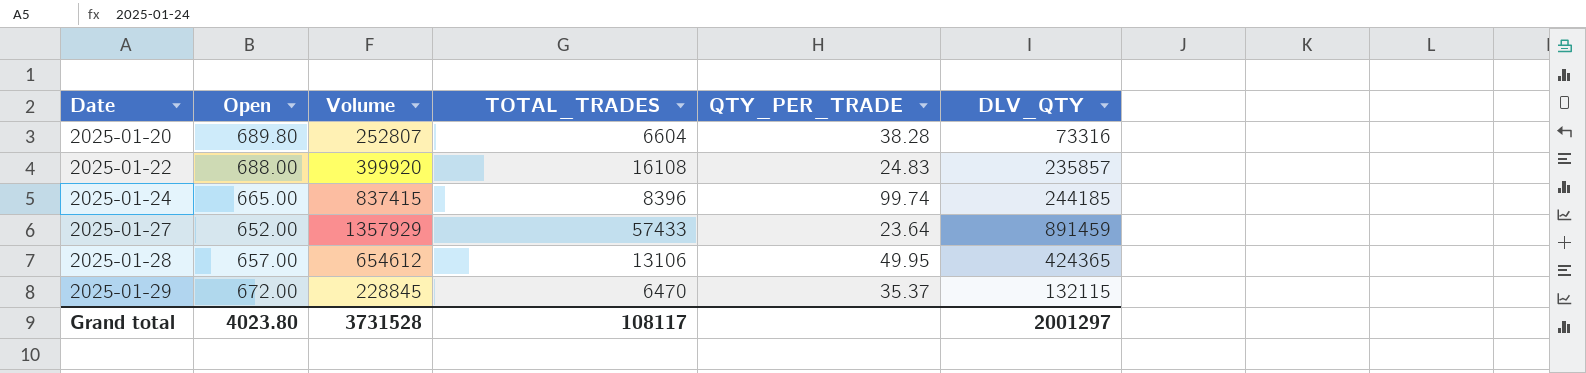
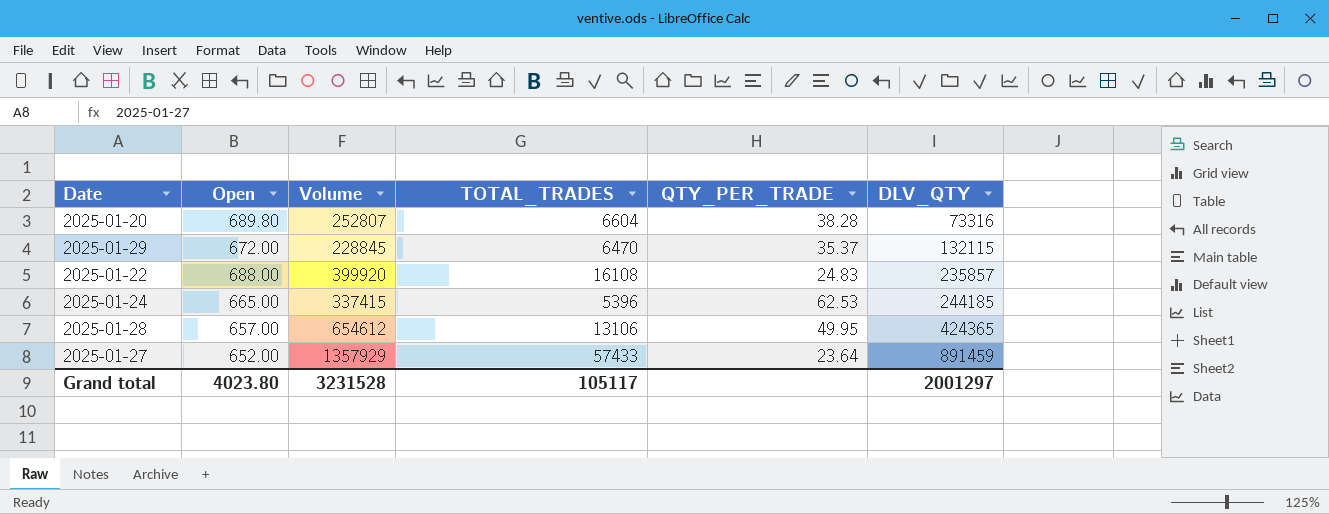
row order: Date ascending -> DLV_QTY ascending
2025-01-24 | Volume: 837415 -> 337415
2025-01-24 | TOTAL_TRADES: 8396 -> 5396
2025-01-24 | QTY_PER_TRADE: 99.74 -> 62.53
Grand total | Volume: 3731528 -> 3231528
Grand total | TOTAL_TRADES: 108117 -> 105117

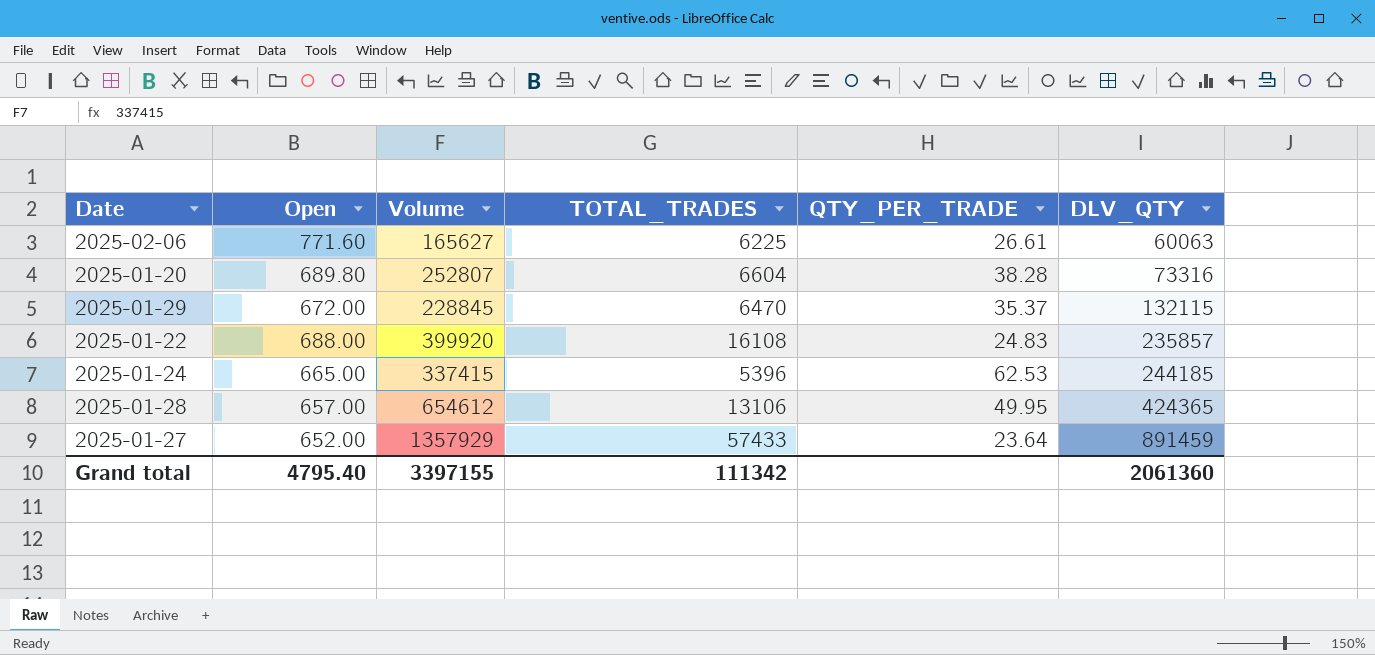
row 2025-02-06: none -> 771.60 | 165627 | 6225 | 26.61 | 60063
Grand total | Open: 4023.80 -> 4795.40
Grand total | Volume: 3231528 -> 3397155
Grand total | TOTAL_TRADES: 105117 -> 111342
Grand total | DLV_QTY: 2001297 -> 2061360

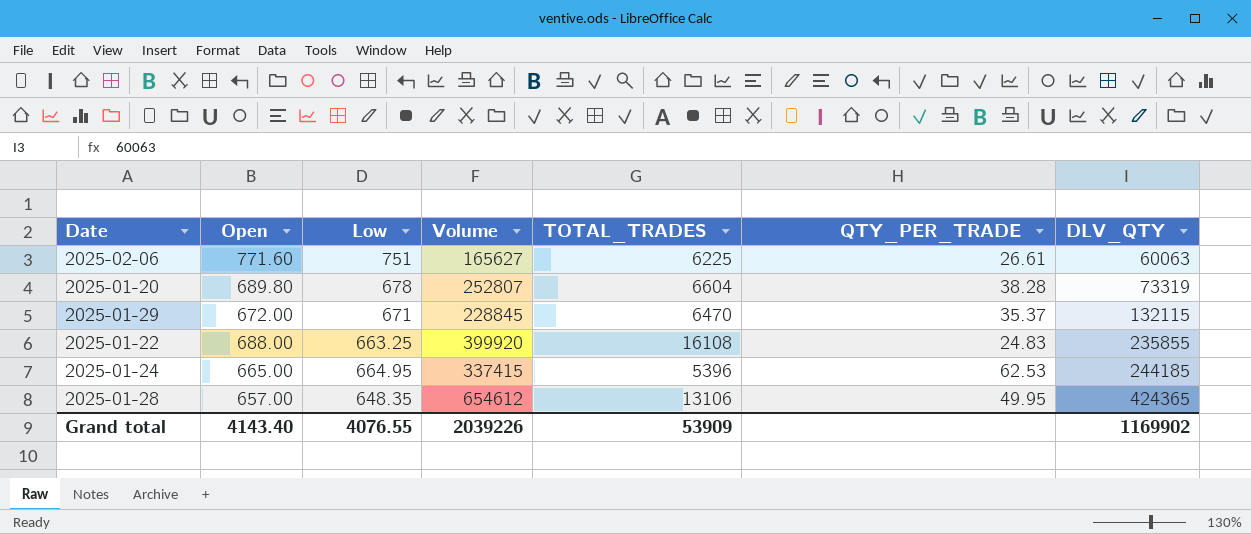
column Low | position: none -> 3
row 2025-01-27: 652.00 | 1357929 | 57433 | 23.64 | 891459 -> none
2025-01-20 | DLV_QTY: 73316 -> 73319
2025-01-22 | DLV_QTY: 235857 -> 235855
Grand total | Open: 4795.40 -> 4143.40
Grand total | Volume: 3397155 -> 2039226
Grand total | TOTAL_TRADES: 111342 -> 53909
Grand total | DLV_QTY: 2061360 -> 1169902

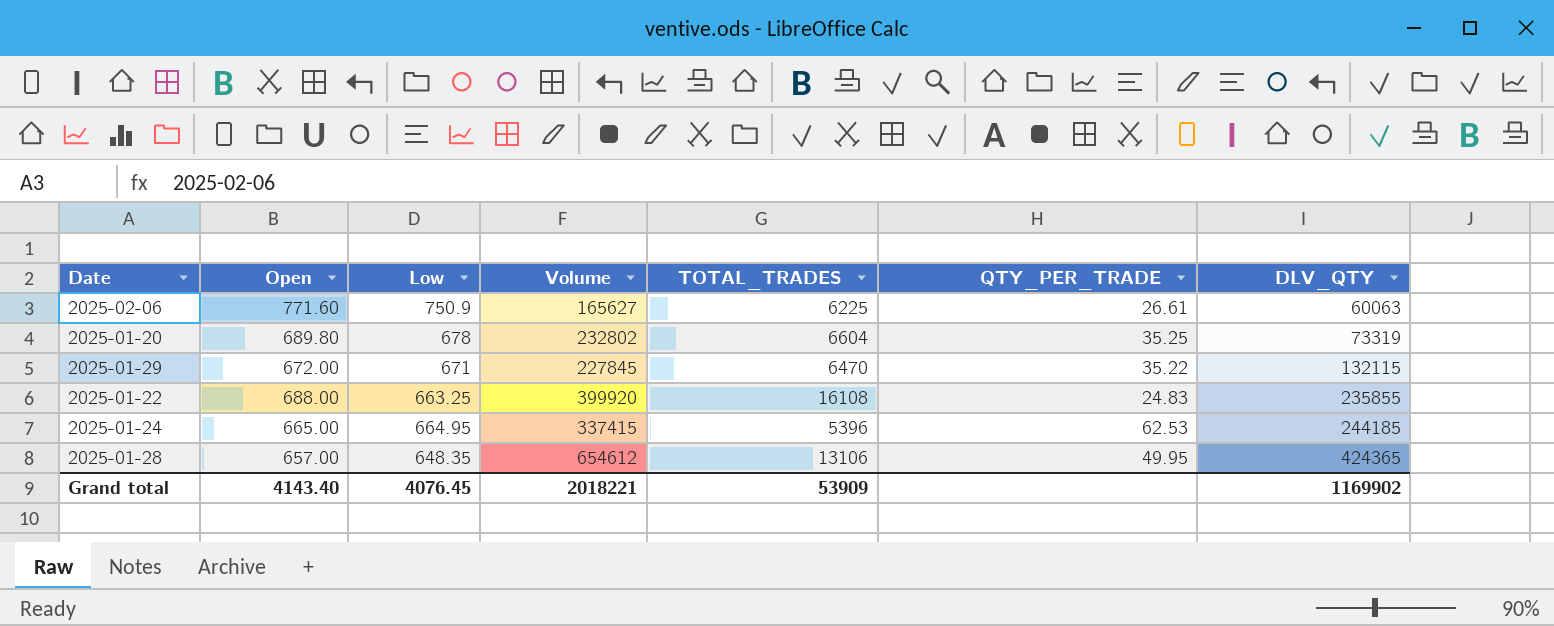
2025-02-06 | Low: 751 -> 750.9
2025-01-20 | Volume: 252807 -> 232802
2025-01-20 | QTY_PER_TRADE: 38.28 -> 35.25
2025-01-29 | Volume: 228845 -> 227845
2025-01-29 | QTY_PER_TRADE: 35.37 -> 35.22
Grand total | Low: 4076.55 -> 4076.45
Grand total | Volume: 2039226 -> 2018221

